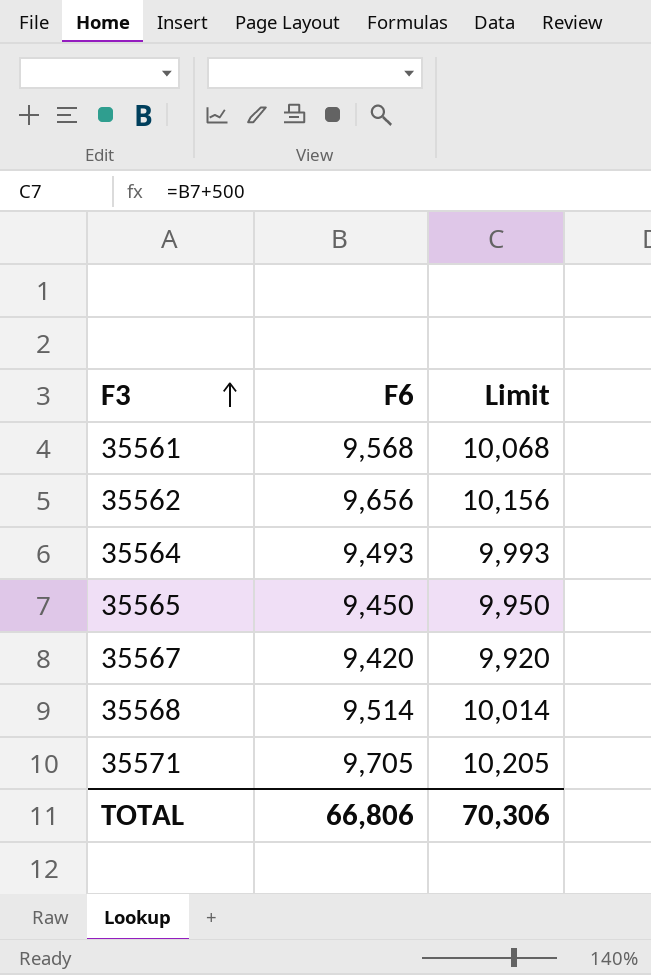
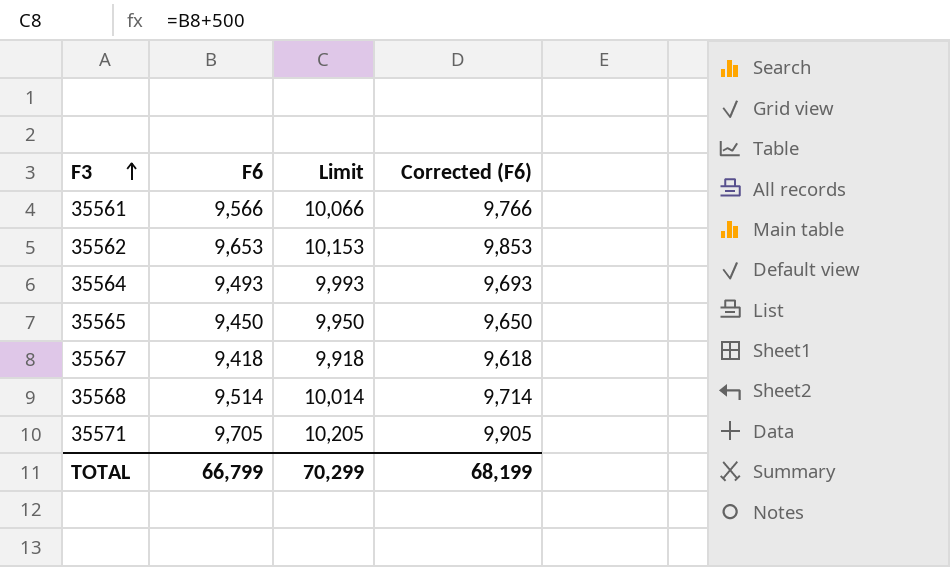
column Corrected (F6) | formula: none -> [F6] + 200
35561 | F6: 9,568 -> 9,566
35561 | Limit: 10,068 -> 10,066
35562 | F6: 9,656 -> 9,653
35562 | Limit: 10,156 -> 10,153
35567 | F6: 9,420 -> 9,418
35567 | Limit: 9,920 -> 9,918
TOTAL | F6: 66,806 -> 66,799
TOTAL | Limit: 70,306 -> 70,299

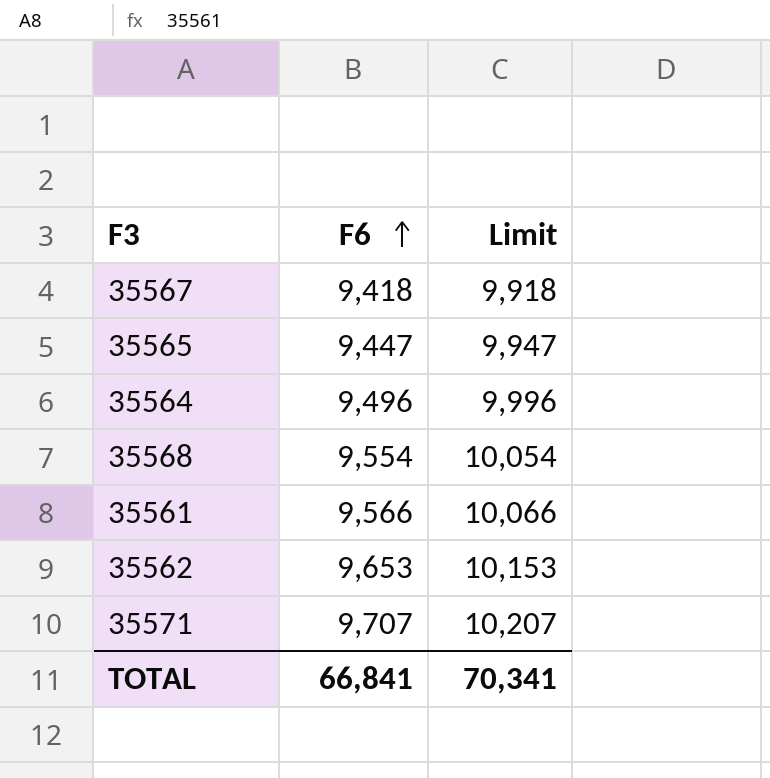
row order: F3 ascending -> F6 ascending
column Corrected (F6) | formula: [F6] + 200 -> none
35565 | F6: 9,450 -> 9,447
35565 | Limit: 9,950 -> 9,947
35564 | F6: 9,493 -> 9,496
35564 | Limit: 9,993 -> 9,996
35568 | F6: 9,514 -> 9,554
35568 | Limit: 10,014 -> 10,054
35571 | F6: 9,705 -> 9,707
35571 | Limit: 10,205 -> 10,207
TOTAL | F6: 66,799 -> 66,841
TOTAL | Limit: 70,299 -> 70,341

